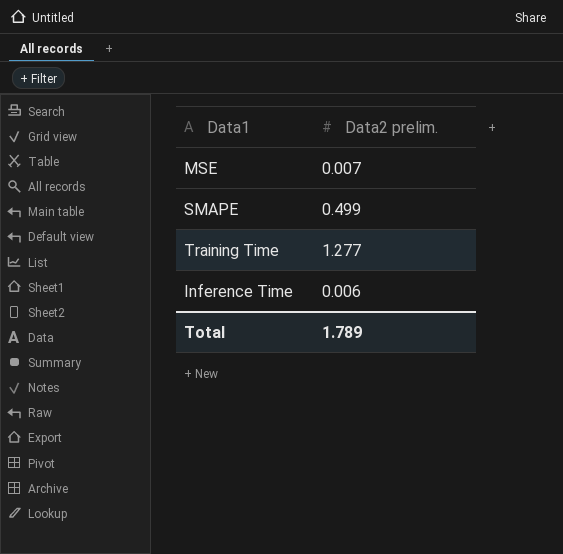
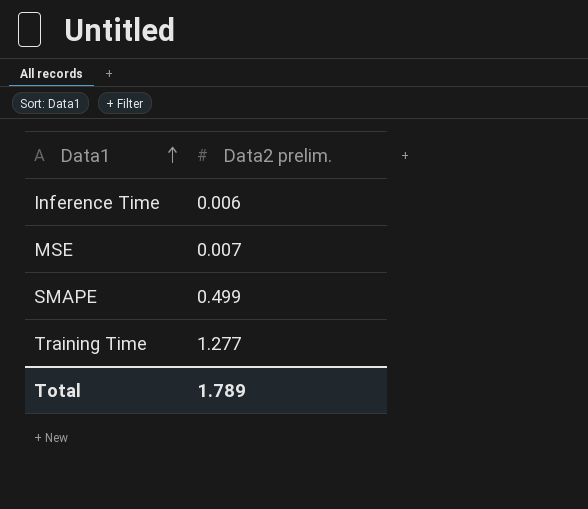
row order: none -> Data1 ascending

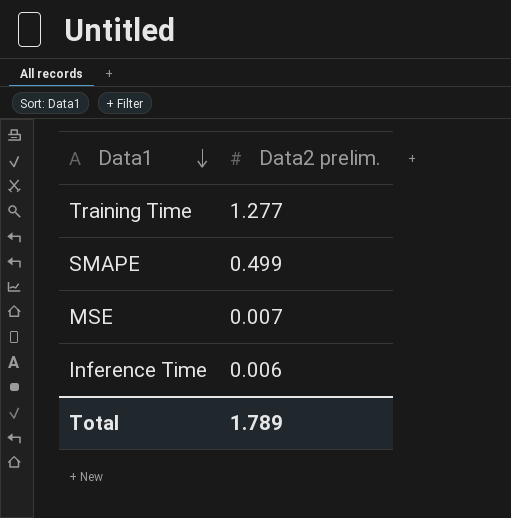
row order: Data1 ascending -> Data1 descending

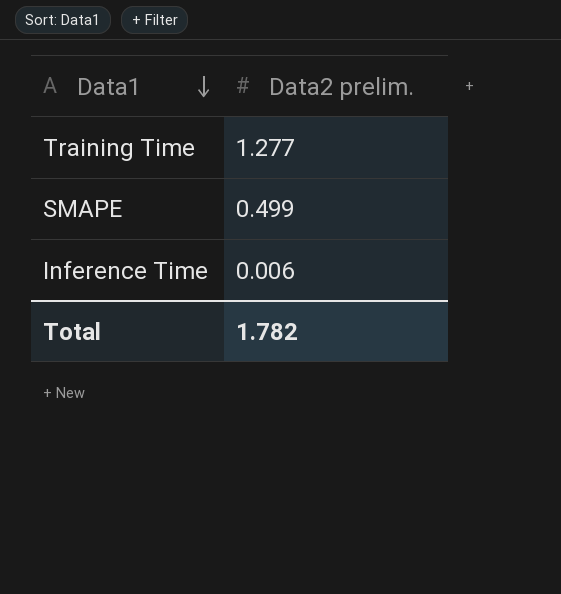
row MSE: 0.007 -> none
Total | Data2 prelim.: 1.789 -> 1.782

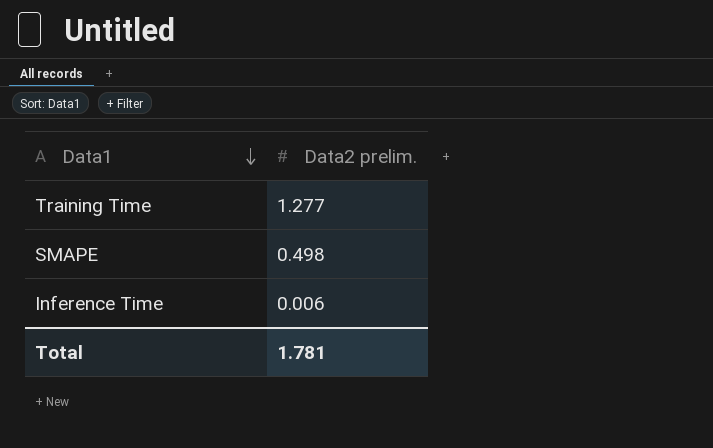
SMAPE | Data2 prelim.: 0.499 -> 0.498
Total | Data2 prelim.: 1.782 -> 1.781

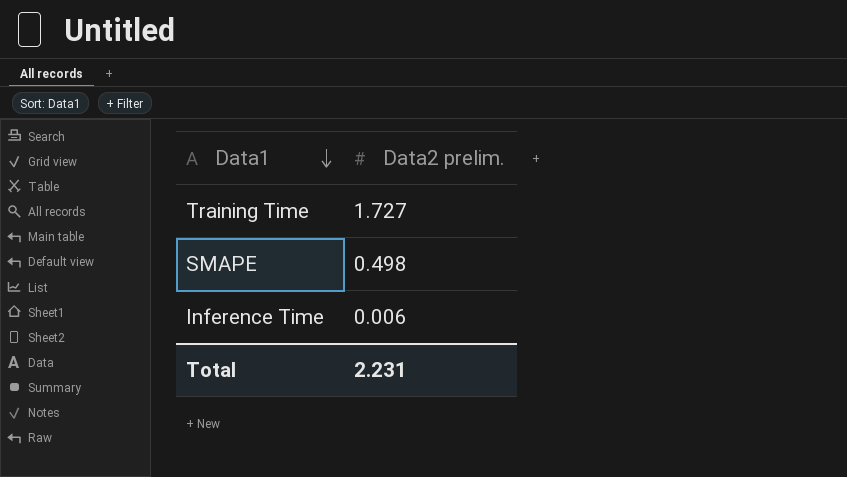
Training Time | Data2 prelim.: 1.277 -> 1.727
Total | Data2 prelim.: 1.781 -> 2.231

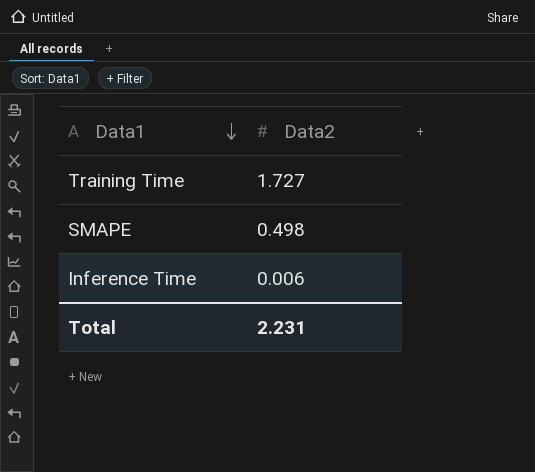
column name: Data2 prelim. -> Data2

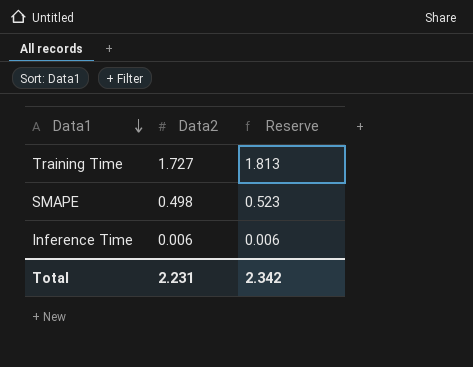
column Reserve | formula: none -> [Data2] * 1.05

